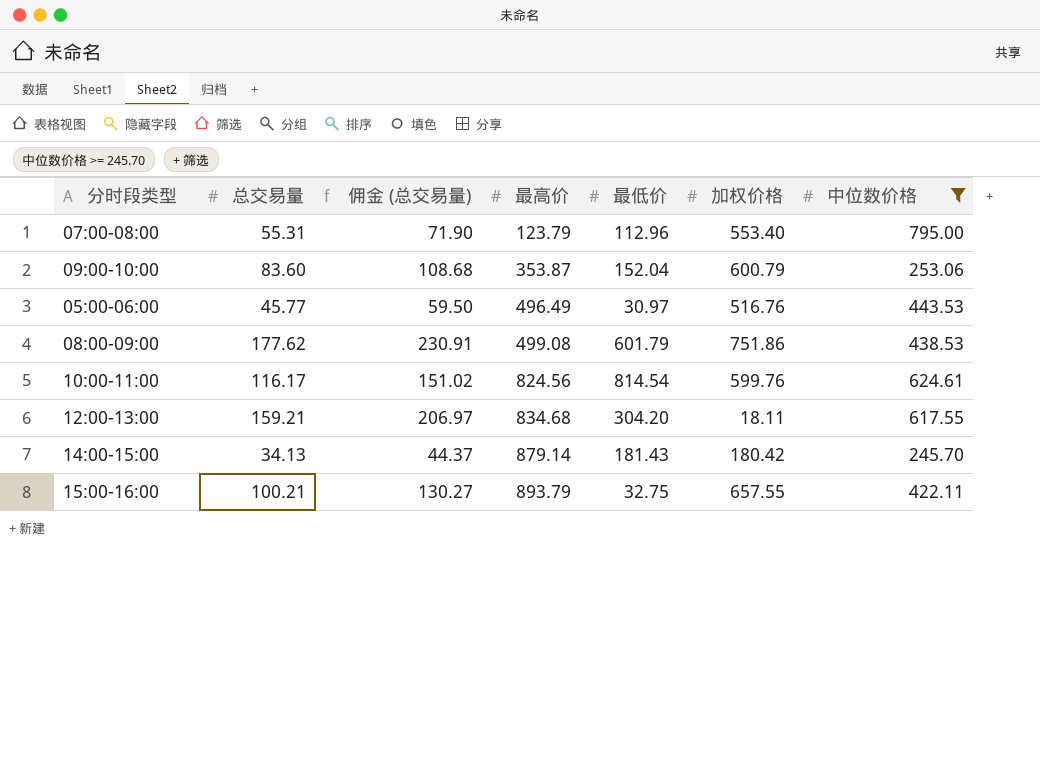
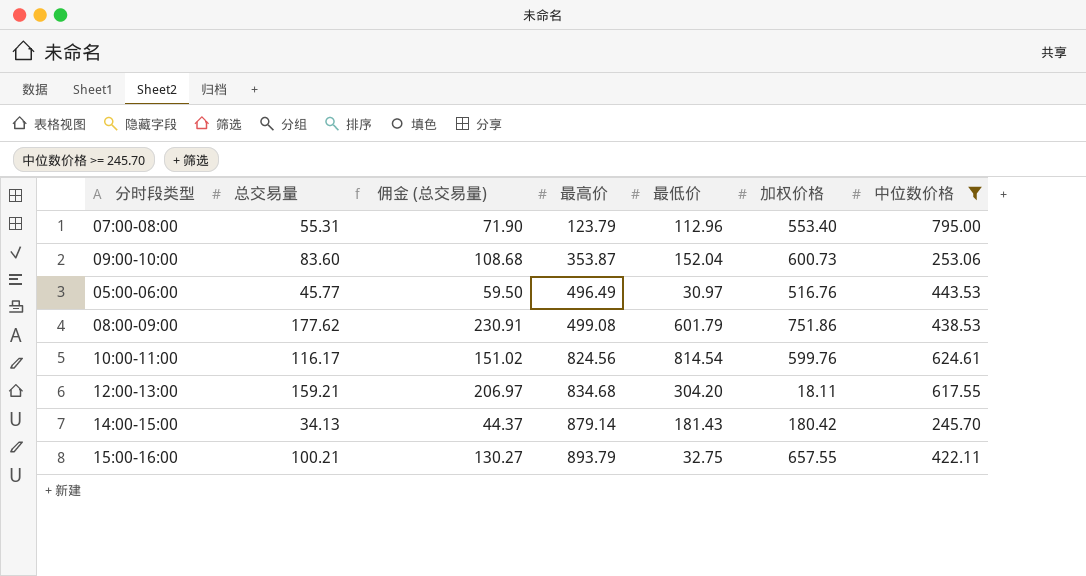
09:00-10:00 | 加权价格: 600.79 -> 600.73

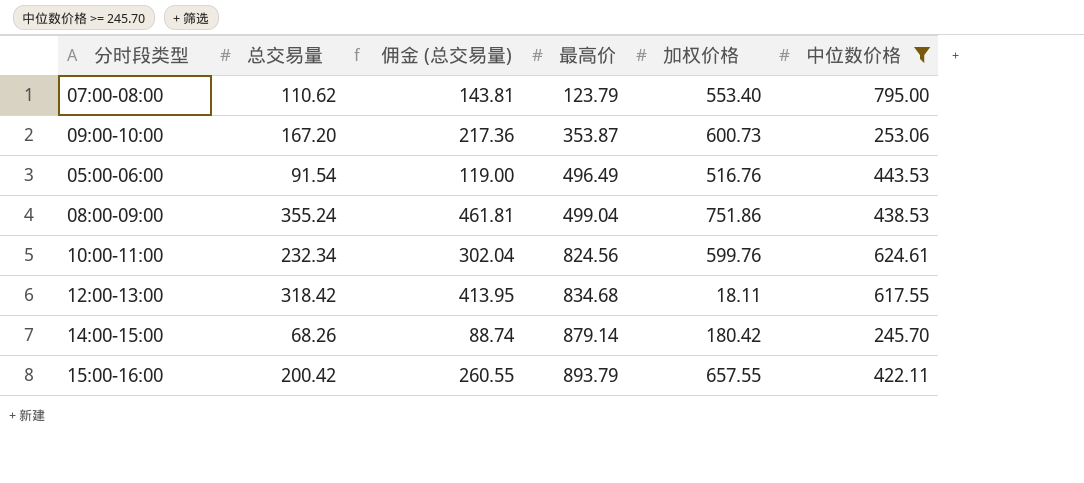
column 最低价 | position: 5 -> none
07:00-08:00 | 总交易量: 55.31 -> 110.62
07:00-08:00 | 佣金 (总交易量): 71.90 -> 143.81
09:00-10:00 | 总交易量: 83.60 -> 167.20
09:00-10:00 | 佣金 (总交易量): 108.68 -> 217.36
05:00-06:00 | 总交易量: 45.77 -> 91.54
05:00-06:00 | 佣金 (总交易量): 59.50 -> 119.00
08:00-09:00 | 总交易量: 177.62 -> 355.24
08:00-09:00 | 佣金 (总交易量): 230.91 -> 461.81
08:00-09:00 | 最高价: 499.08 -> 499.04
10:00-11:00 | 总交易量: 116.17 -> 232.34
10:00-11:00 | 佣金 (总交易量): 151.02 -> 302.04
12:00-13:00 | 总交易量: 159.21 -> 318.42
12:00-13:00 | 佣金 (总交易量): 206.97 -> 413.95
14:00-15:00 | 总交易量: 34.13 -> 68.26
14:00-15:00 | 佣金 (总交易量): 44.37 -> 88.74
15:00-16:00 | 总交易量: 100.21 -> 200.42
15:00-16:00 | 佣金 (总交易量): 130.27 -> 260.55

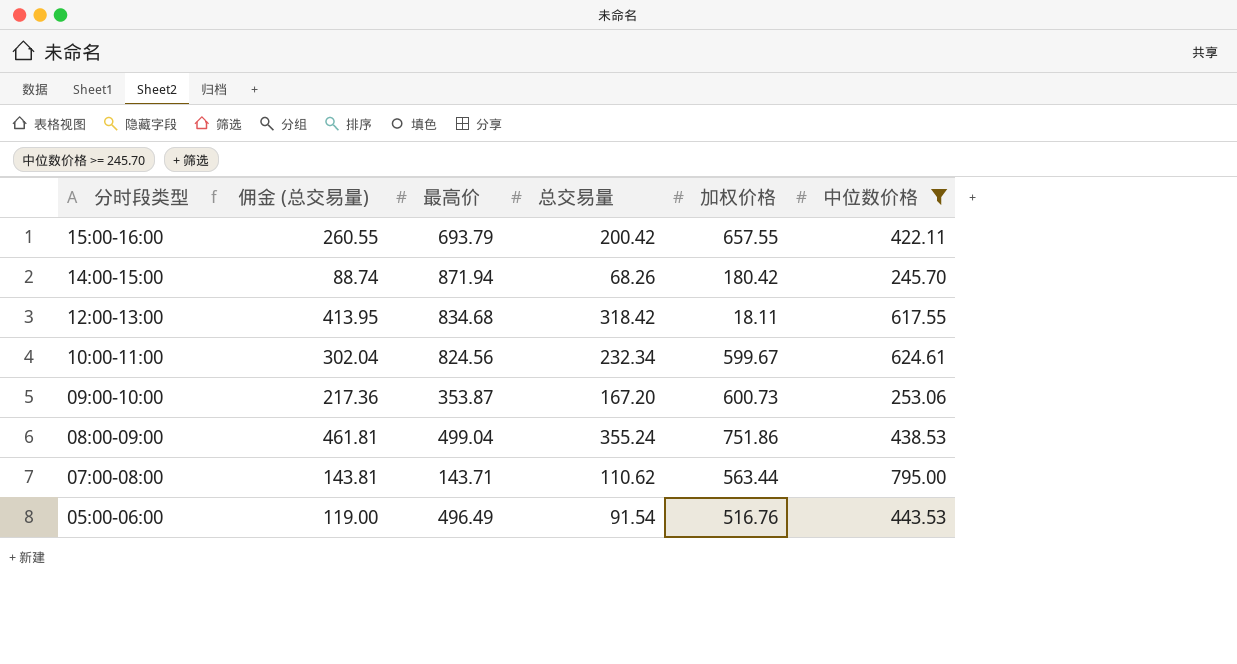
row order: 最高价 ascending -> 分时段类型 descending
column 总交易量 | position: 2 -> 4
15:00-16:00 | 最高价: 893.79 -> 693.79
14:00-15:00 | 最高价: 879.14 -> 871.94
10:00-11:00 | 加权价格: 599.76 -> 599.67
07:00-08:00 | 最高价: 123.79 -> 143.71
07:00-08:00 | 加权价格: 553.40 -> 563.44

